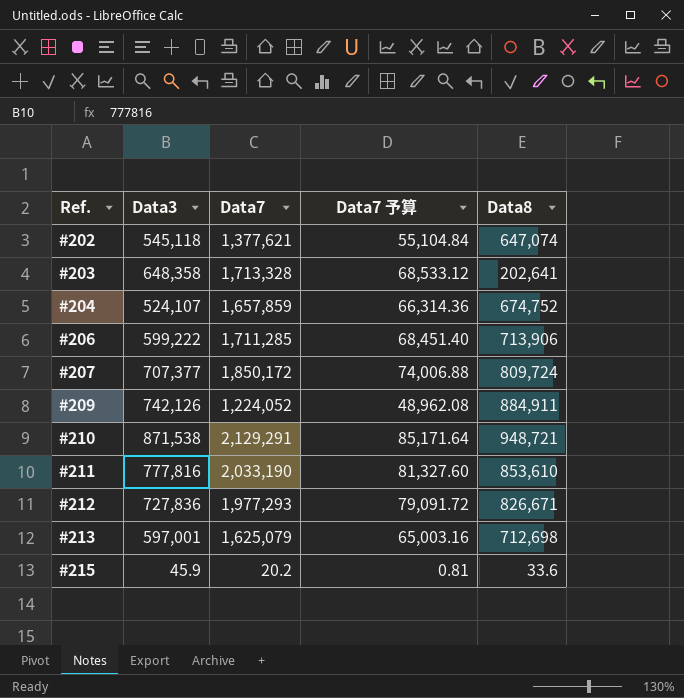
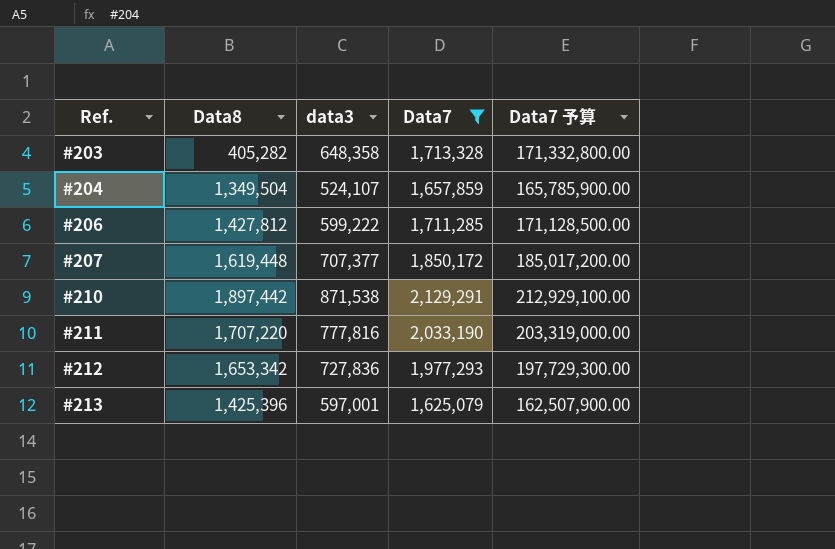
filter: none -> Data7 >= 1,625,079
column Data8 | position: 5 -> 2
column name: Data3 -> data3
column Data7 予算 | formula: [Data7] * 0.04 -> [Data7] * 100
#203 | Data8: 202,641 -> 405,282
#204 | Data8: 674,752 -> 1,349,504
#206 | Data8: 713,906 -> 1,427,812
#207 | Data8: 809,724 -> 1,619,448
#210 | Data8: 948,721 -> 1,897,442
#211 | Data8: 853,610 -> 1,707,220
#212 | Data8: 826,671 -> 1,653,342
#213 | Data8: 712,698 -> 1,425,396

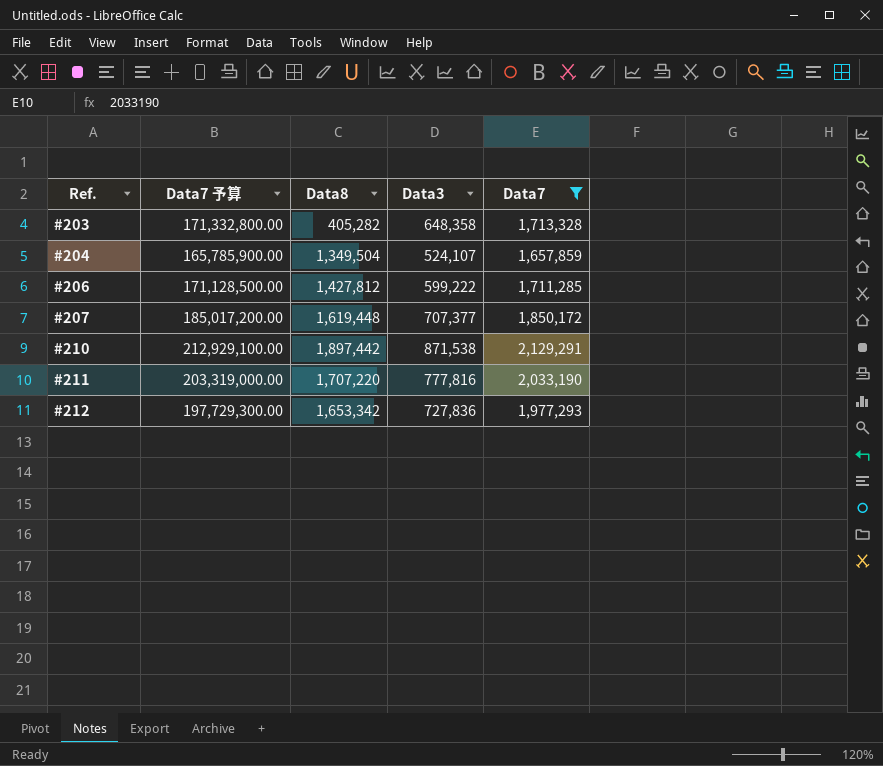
column Data7 予算 | position: 5 -> 2
column name: data3 -> Data3
row #213: 1,425,396 | 597,001 | 1,625,079 | 162,507,900.00 -> none

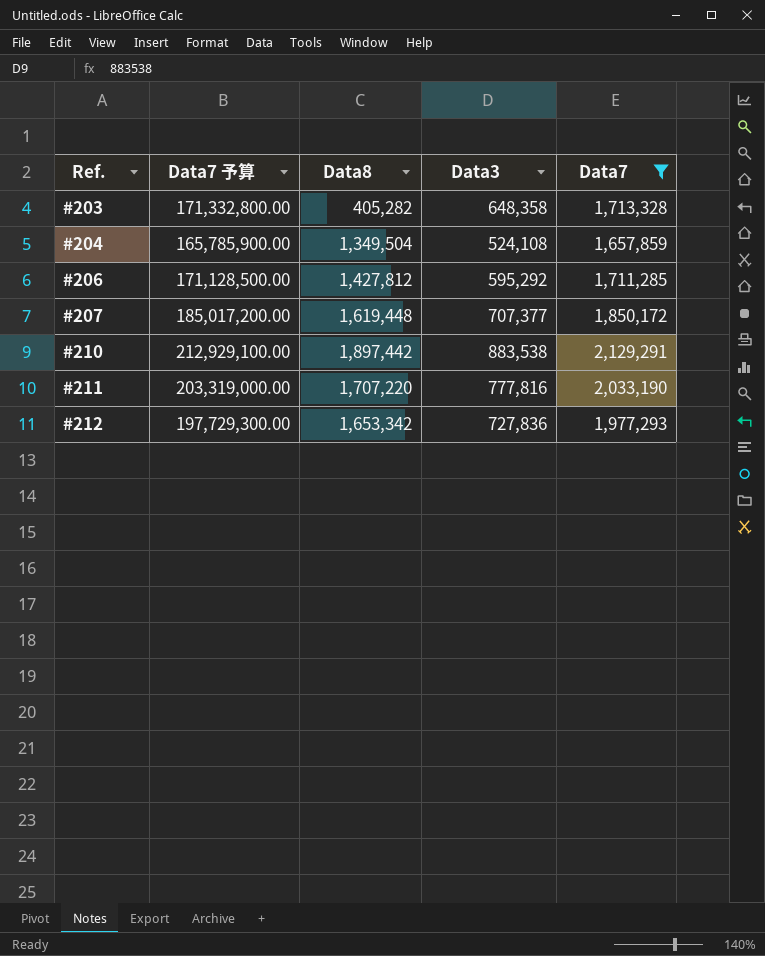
#204 | Data3: 524,107 -> 524,108
#206 | Data3: 599,222 -> 595,292
#210 | Data3: 871,538 -> 883,538

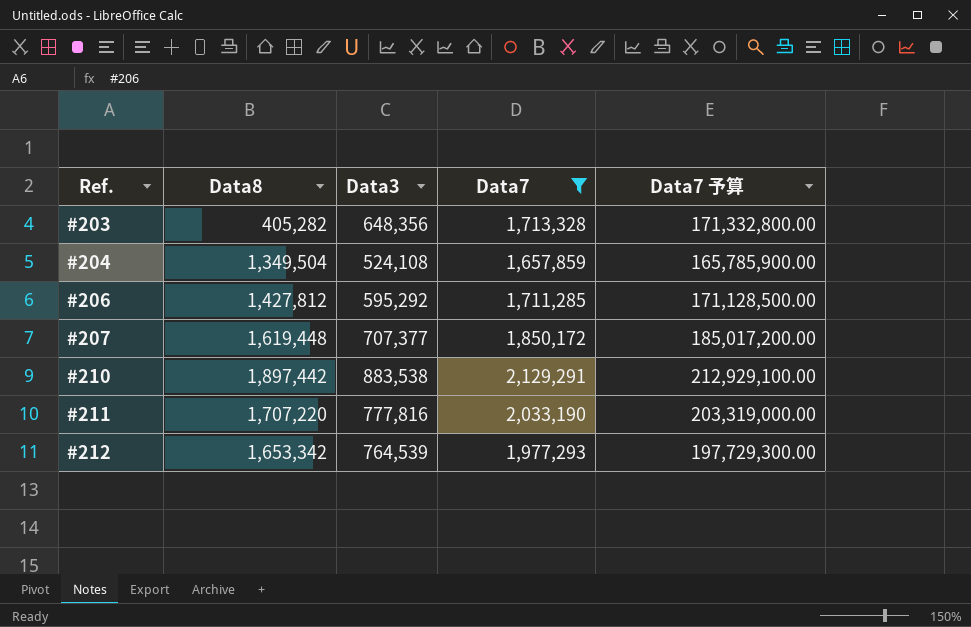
column Data7 予算 | position: 2 -> 5
#203 | Data3: 648,358 -> 648,356
#212 | Data3: 727,836 -> 764,539

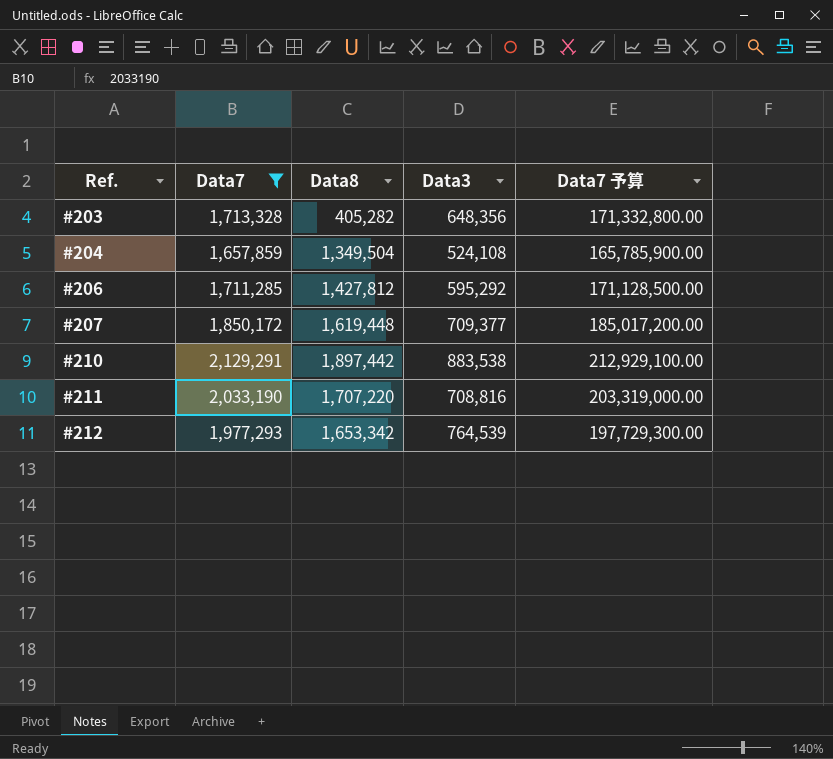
column Data7 | position: 4 -> 2
#207 | Data3: 707,377 -> 709,377
#211 | Data3: 777,816 -> 708,816

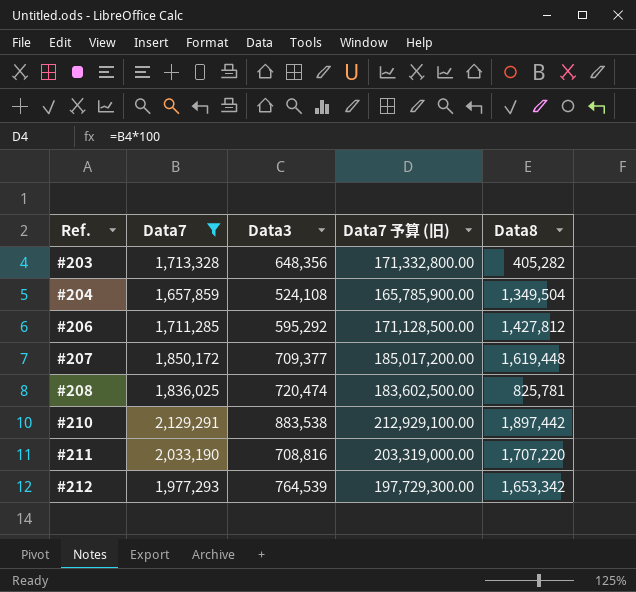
column name: Data7 予算 -> Data7 予算 (旧)
column Data8 | position: 3 -> 5
row #208: none -> 1,836,025 | 720,474 | 183,602,500.00 | 825,781

